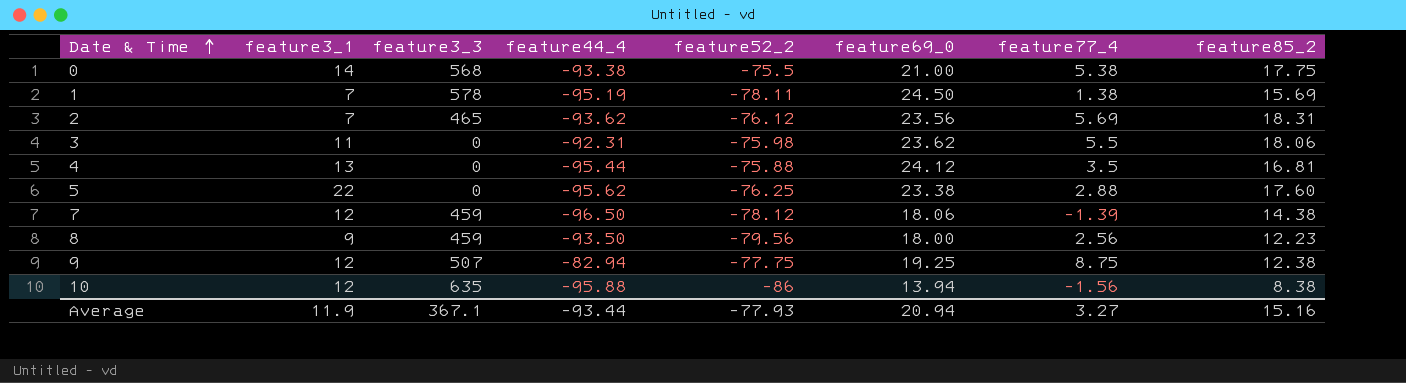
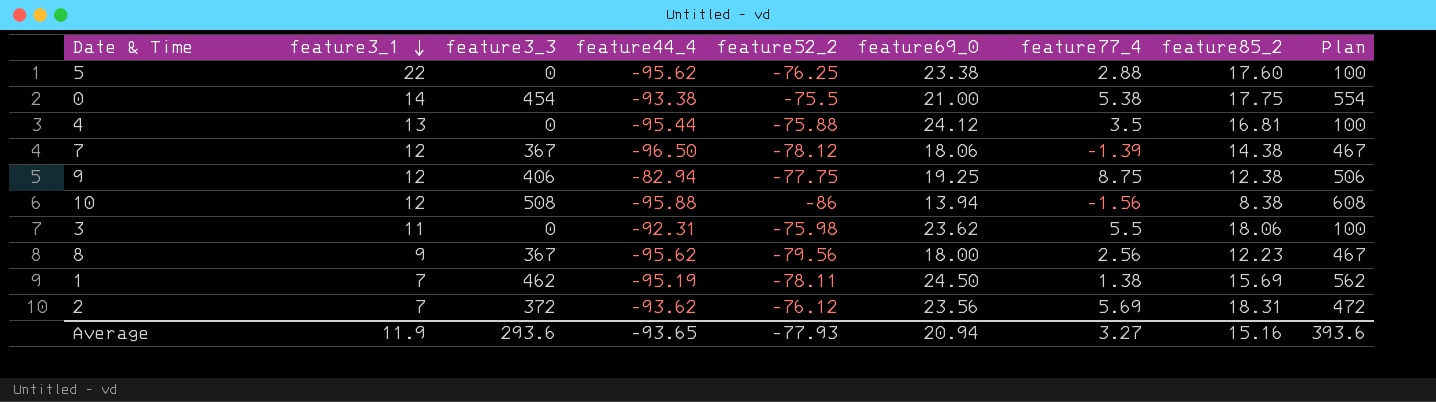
row order: Date & Time ascending -> feature3_1 descending
column Plan | formula: none -> [feature3_3] + 100
0 | feature3_3: 568 -> 454
7 | feature3_3: 459 -> 367
9 | feature3_3: 507 -> 406
10 | feature3_3: 635 -> 508
8 | feature3_3: 459 -> 367
8 | feature44_4: -93.50 -> -95.62
1 | feature3_3: 578 -> 462
2 | feature3_3: 465 -> 372
Average | feature3_3: 367.1 -> 293.6
Average | feature44_4: -93.44 -> -93.65

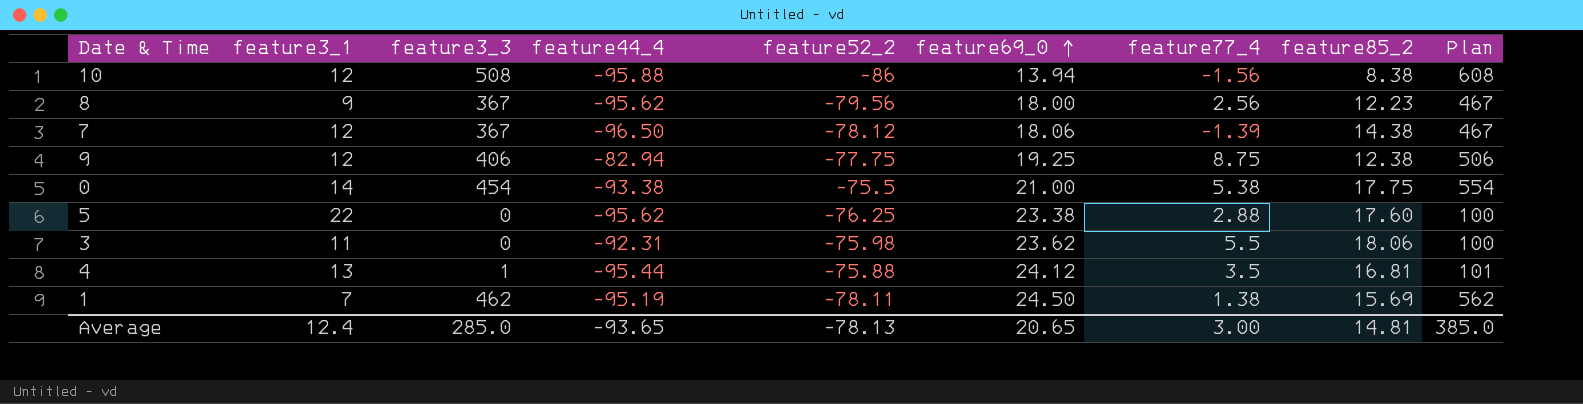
row order: feature3_1 descending -> feature69_0 ascending
row 2: 7 | 372 | -93.62 | -76.12 | 23.56 | 5.69 | 18.31 | 472 -> none
4 | feature3_3: 0 -> 1
4 | Plan: 100 -> 101
Average | feature3_1: 11.9 -> 12.4
Average | feature3_3: 293.6 -> 285.0
Average | feature52_2: -77.93 -> -78.13
Average | feature69_0: 20.94 -> 20.65
Average | feature77_4: 3.27 -> 3.00
Average | feature85_2: 15.16 -> 14.81
Average | Plan: 393.6 -> 385.0

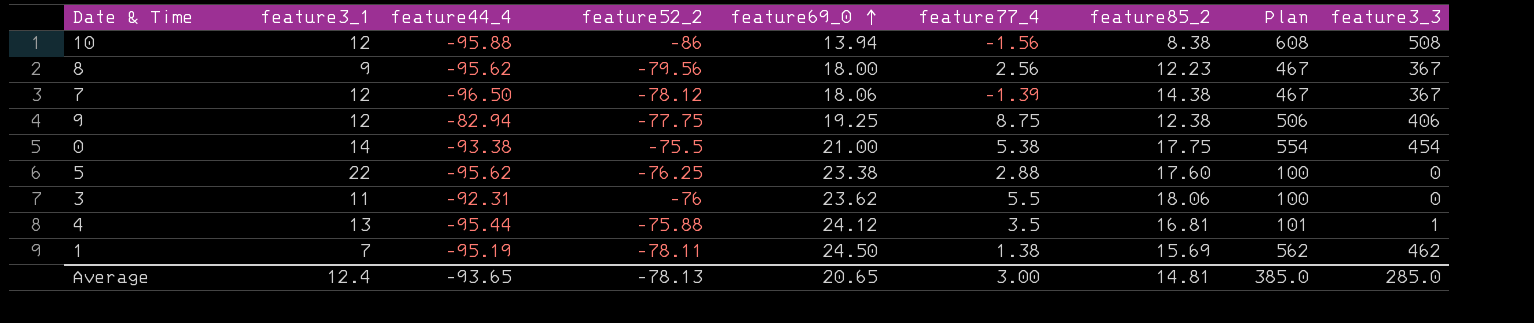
column feature3_3 | position: 3 -> 9
3 | feature52_2: -75.98 -> -76

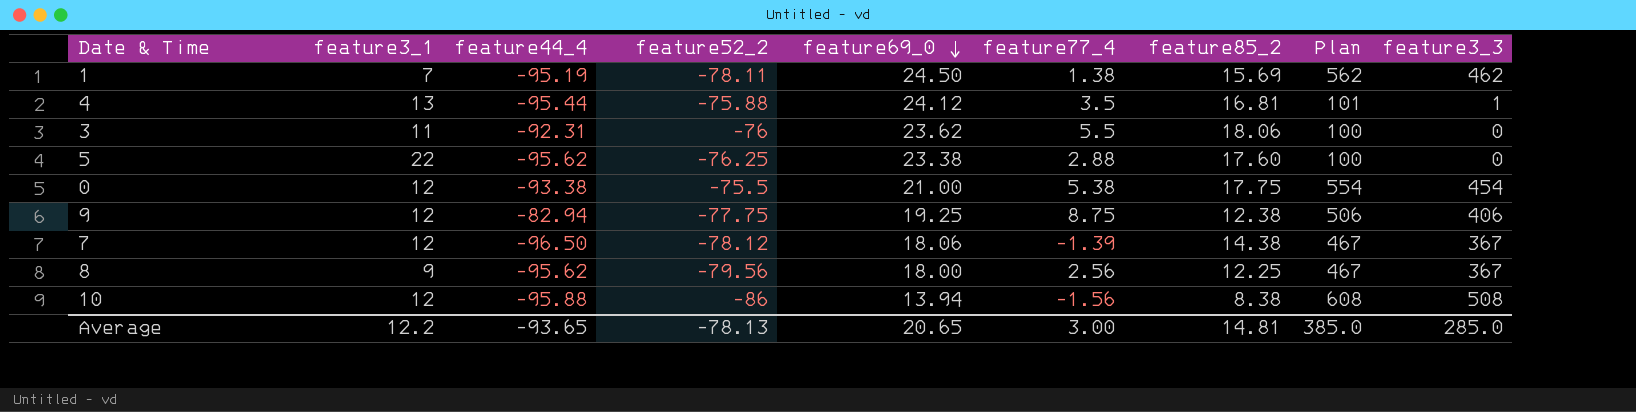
row order: feature69_0 ascending -> feature69_0 descending
0 | feature3_1: 14 -> 12
8 | feature85_2: 12.23 -> 12.25
Average | feature3_1: 12.4 -> 12.2

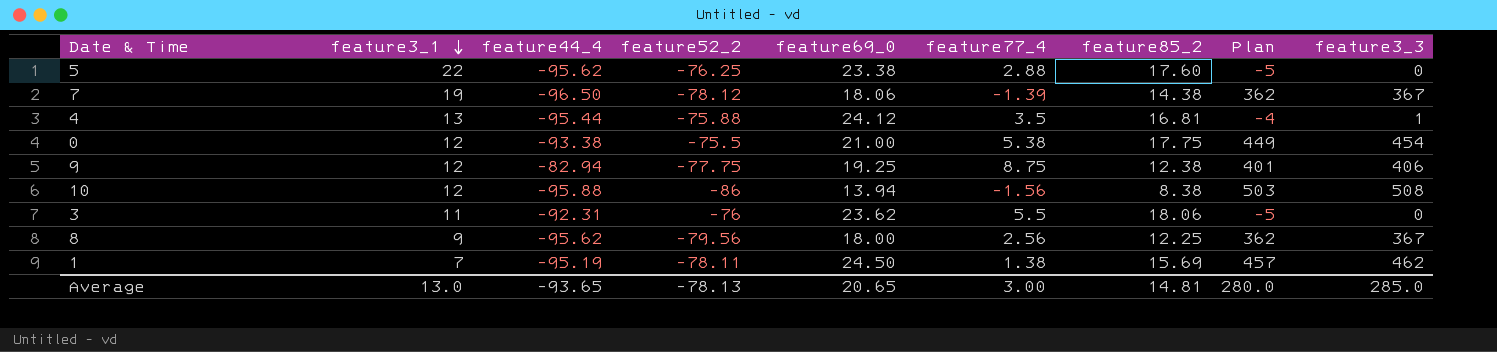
row order: feature69_0 descending -> feature3_1 descending
column Plan | formula: [feature3_3] + 100 -> [feature3_3] - 5
7 | feature3_1: 12 -> 19
Average | feature3_1: 12.2 -> 13.0
Average | Plan: 385.0 -> 280.0

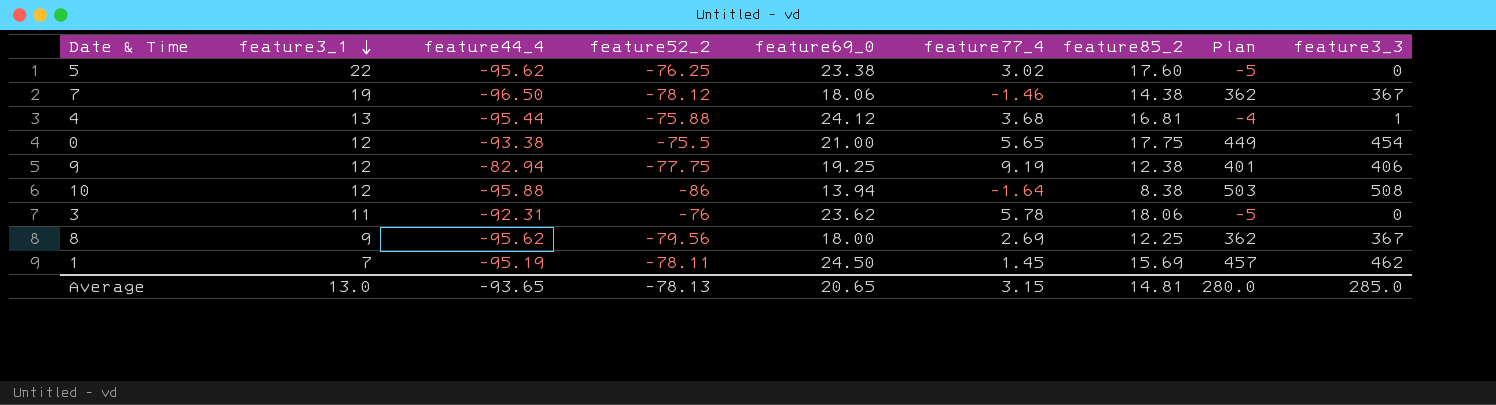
5 | feature77_4: 2.88 -> 3.02
7 | feature77_4: -1.39 -> -1.46
4 | feature77_4: 3.5 -> 3.68
0 | feature77_4: 5.38 -> 5.65
9 | feature77_4: 8.75 -> 9.19
10 | feature77_4: -1.56 -> -1.64
3 | feature77_4: 5.5 -> 5.78
8 | feature77_4: 2.56 -> 2.69
1 | feature77_4: 1.38 -> 1.45
Average | feature77_4: 3.00 -> 3.15

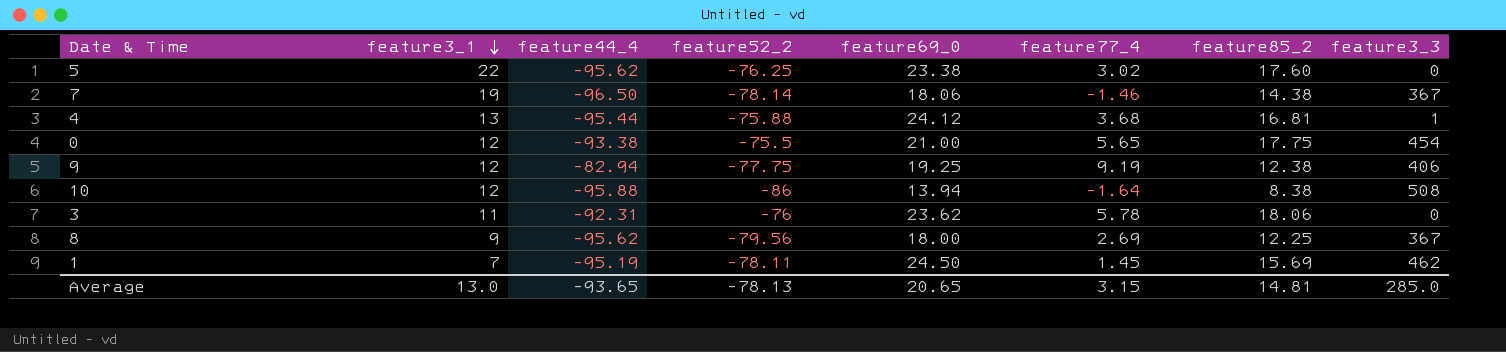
column Plan | formula: [feature3_3] - 5 -> none
7 | feature52_2: -78.12 -> -78.14

